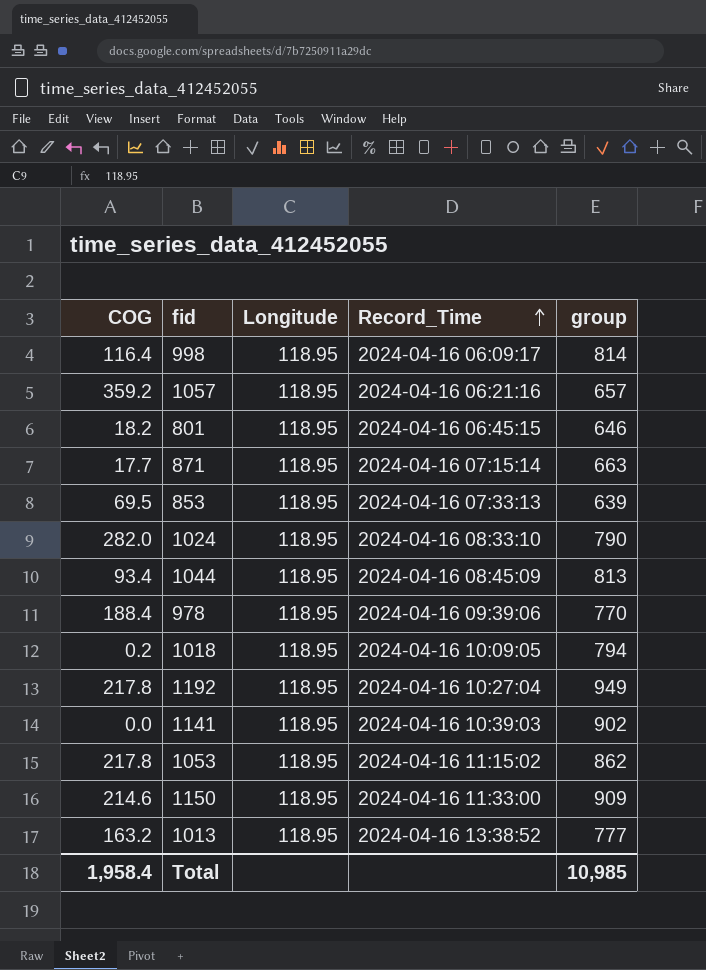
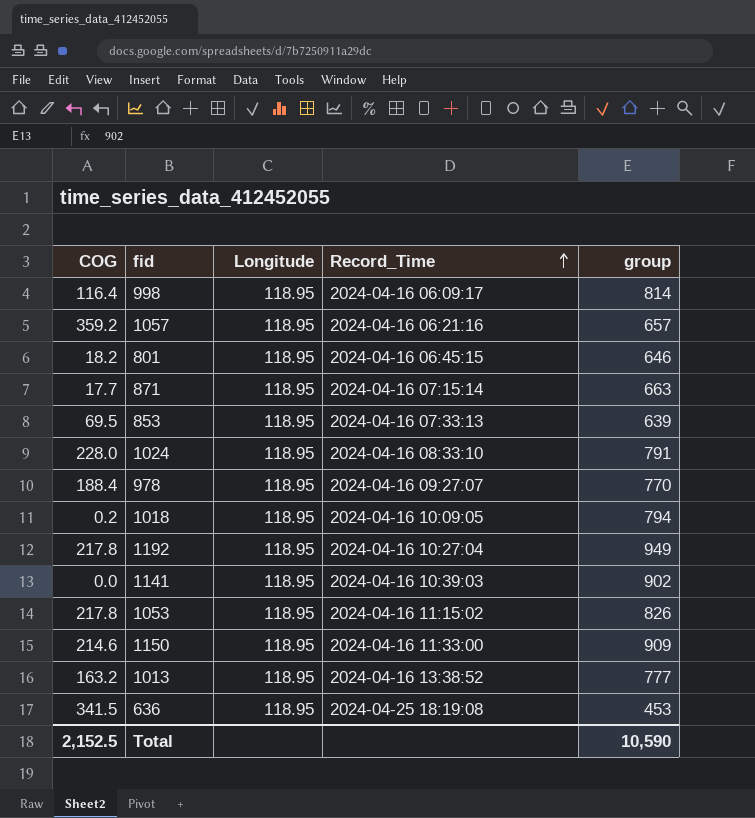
row 1044: 93.4 | 118.95 | 2024-04-16 08:45:09 | 813 -> none
1024 | COG: 282.0 -> 228.0
1024 | group: 790 -> 791
978 | Record_Time: 2024-04-16 09:39:06 -> 2024-04-16 09:27:07
1053 | group: 862 -> 826
row 636: none -> 341.5 | 118.95 | 2024-04-25 18:19:08 | 453
Total | COG: 1,958.4 -> 2,152.5
Total | group: 10,985 -> 10,590

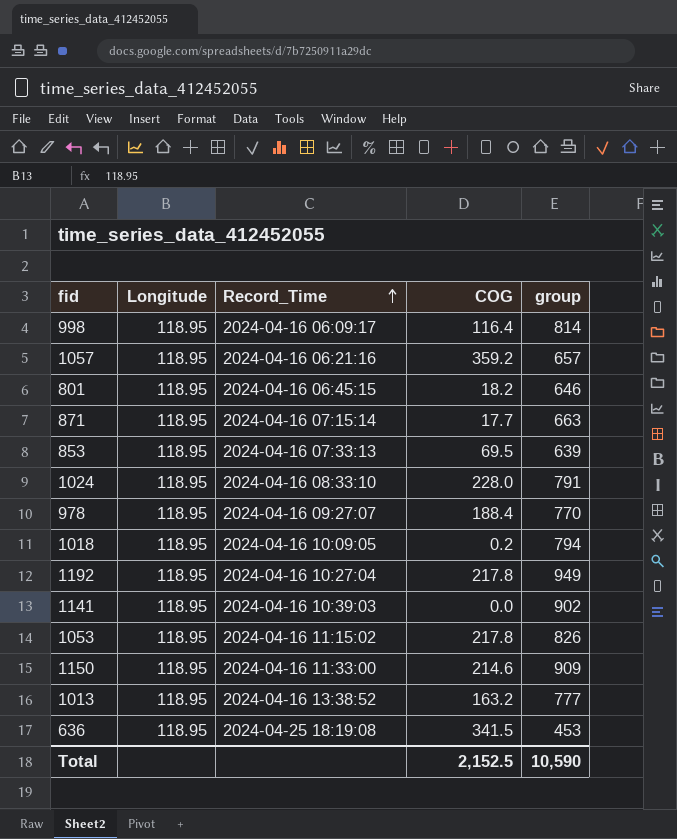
column COG | position: 1 -> 4

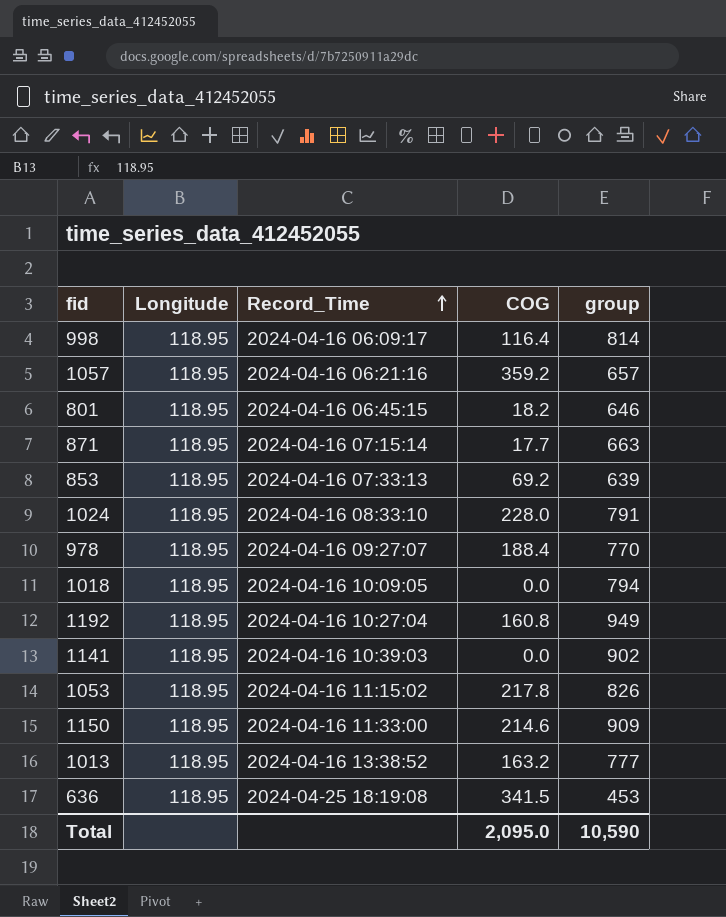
853 | COG: 69.5 -> 69.2
1018 | COG: 0.2 -> 0.0
1192 | COG: 217.8 -> 160.8
Total | COG: 2,152.5 -> 2,095.0

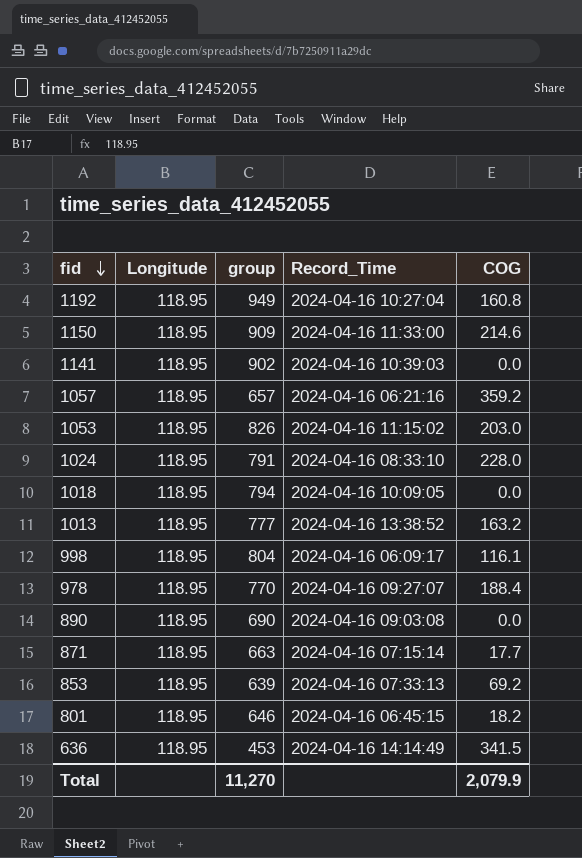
row order: Record_Time ascending -> fid descending
column group | position: 5 -> 3
1053 | COG: 217.8 -> 203.0
998 | group: 814 -> 804
998 | COG: 116.4 -> 116.1
row 890: none -> 118.95 | 690 | 2024-04-16 09:03:08 | 0.0
636 | Record_Time: 2024-04-25 18:19:08 -> 2024-04-16 14:14:49
Total | group: 10,590 -> 11,270
Total | COG: 2,095.0 -> 2,079.9

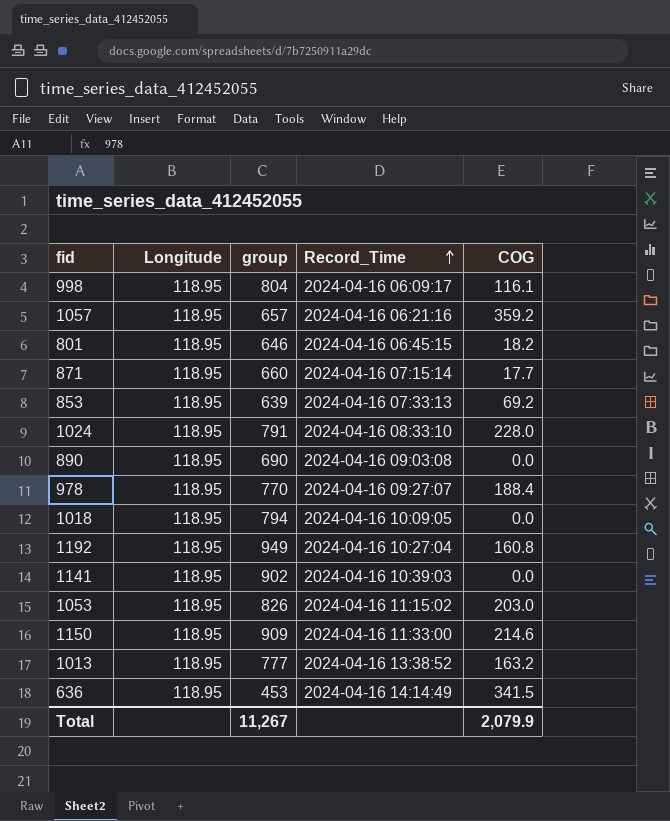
row order: fid descending -> Record_Time ascending
871 | group: 663 -> 660
Total | group: 11,270 -> 11,267

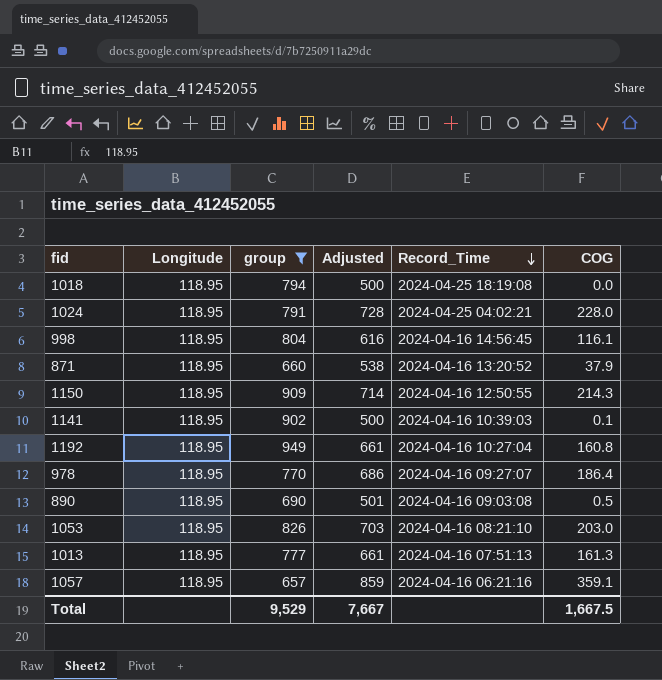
filter: none -> group >= 657
row order: Record_Time ascending -> Record_Time descending
column Adjusted | formula: none -> [COG] + 500
1018 | Record_Time: 2024-04-16 10:09:05 -> 2024-04-25 18:19:08
1024 | Record_Time: 2024-04-16 08:33:10 -> 2024-04-25 04:02:21
998 | Record_Time: 2024-04-16 06:09:17 -> 2024-04-16 14:56:45
871 | Record_Time: 2024-04-16 07:15:14 -> 2024-04-16 13:20:52
871 | COG: 17.7 -> 37.9
1150 | Record_Time: 2024-04-16 11:33:00 -> 2024-04-16 12:50:55
1150 | COG: 214.6 -> 214.3
1141 | COG: 0.0 -> 0.1
978 | COG: 188.4 -> 186.4
890 | COG: 0.0 -> 0.5
1053 | Record_Time: 2024-04-16 11:15:02 -> 2024-04-16 08:21:10
1013 | Record_Time: 2024-04-16 13:38:52 -> 2024-04-16 07:51:13
1013 | COG: 163.2 -> 161.3
1057 | COG: 359.2 -> 359.1
Total | group: 11,267 -> 9,529
Total | COG: 2,079.9 -> 1,667.5

